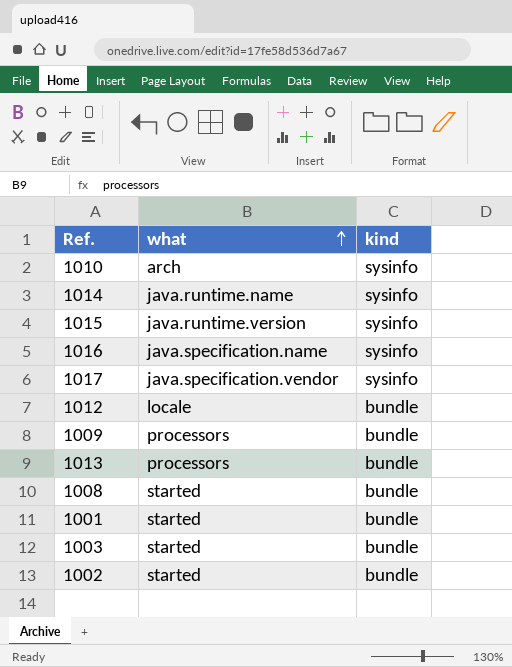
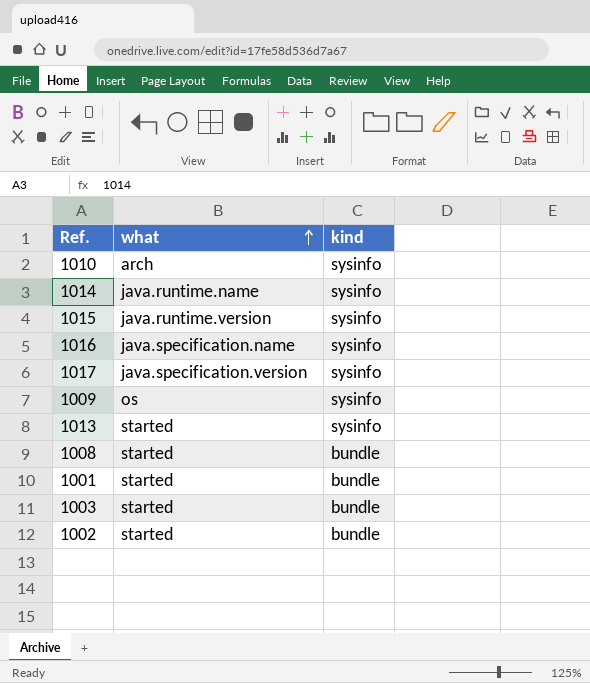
row 1012: locale | bundle -> none
1017 | what: java.specification.vendor -> java.specification.version
1009 | what: processors -> os
1009 | kind: bundle -> sysinfo
1013 | what: processors -> started
1013 | kind: bundle -> sysinfo

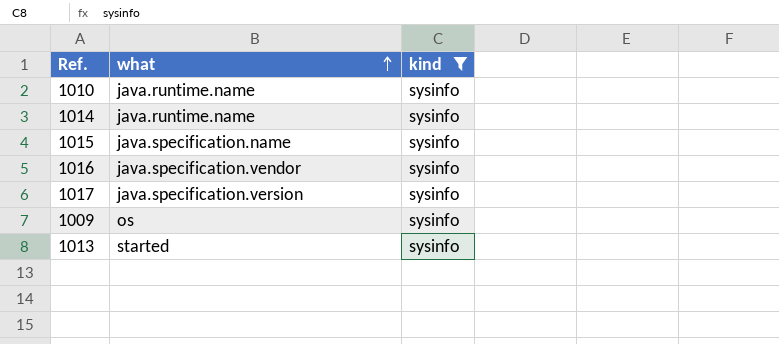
filter: none -> kind = sysinfo
1010 | what: arch -> java.runtime.name
1015 | what: java.runtime.version -> java.specification.name
1016 | what: java.specification.name -> java.specification.vendor

